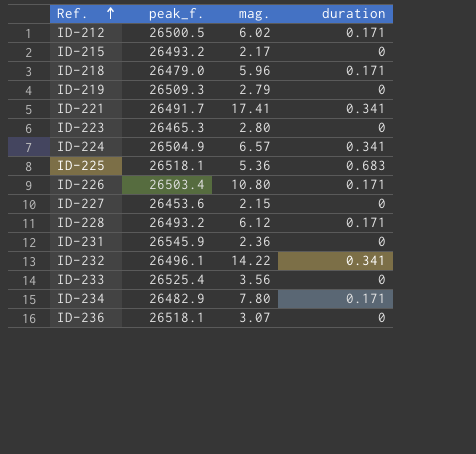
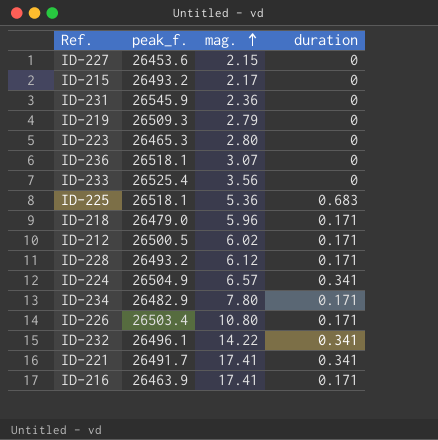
row order: Ref. ascending -> mag. ascending
row ID-216: none -> 26463.9 | 17.41 | 0.171

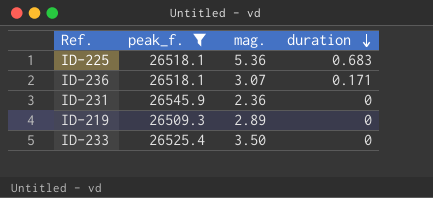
filter: none -> peak_f. >= 26509.3
row order: mag. ascending -> duration descending
ID-236 | duration: 0 -> 0.171
ID-219 | mag.: 2.79 -> 2.89
ID-233 | mag.: 3.56 -> 3.50

